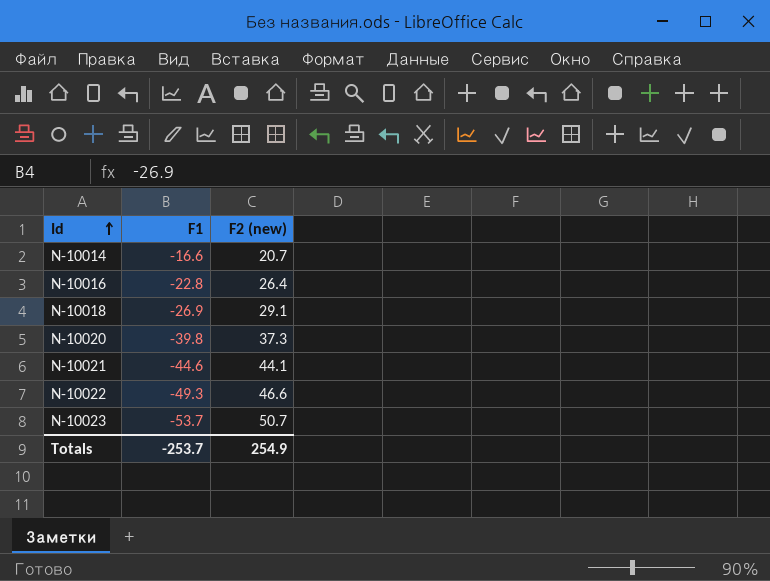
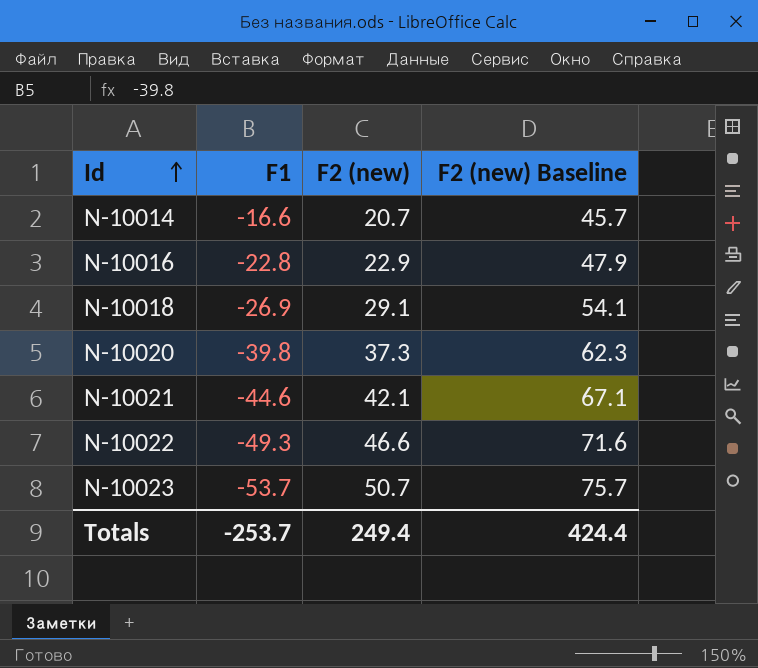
column F2 (new) Baseline | formula: none -> [F2 (new)] + 25
N-10016 | F2 (new): 26.4 -> 22.9
N-10021 | F2 (new): 44.1 -> 42.1
Totals | F2 (new): 254.9 -> 249.4

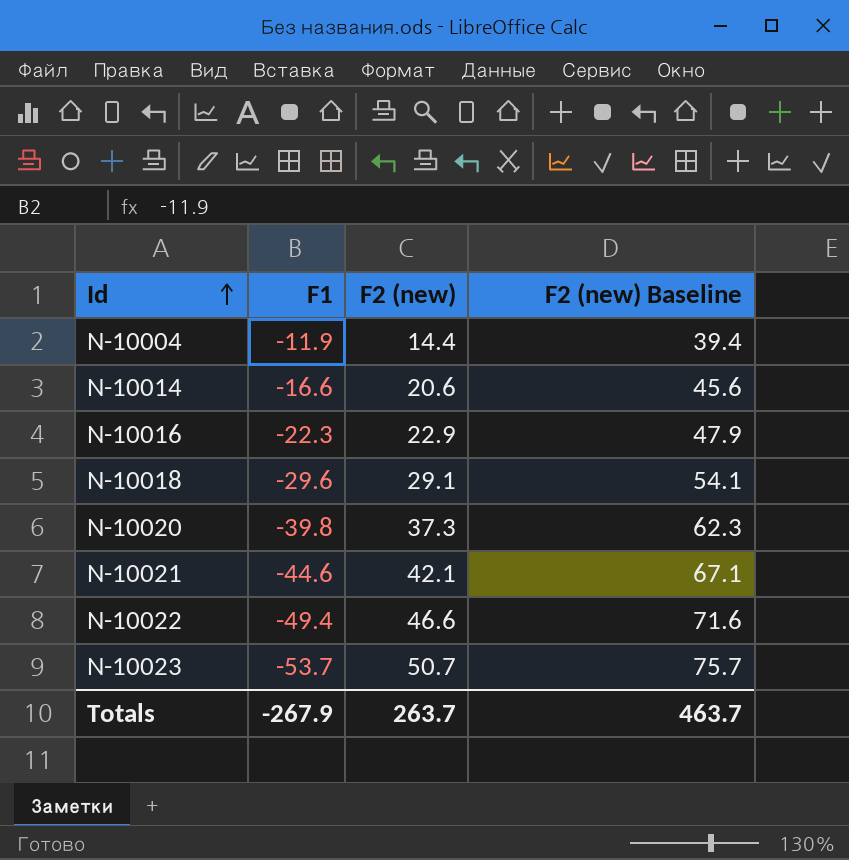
row N-10004: none -> -11.9 | 14.4 | 39.4
N-10014 | F2 (new): 20.7 -> 20.6
N-10014 | F2 (new) Baseline: 45.7 -> 45.6
N-10016 | F1: -22.8 -> -22.3
N-10018 | F1: -26.9 -> -29.6
N-10022 | F1: -49.3 -> -49.4
Totals | F1: -253.7 -> -267.9
Totals | F2 (new): 249.4 -> 263.7
Totals | F2 (new) Baseline: 424.4 -> 463.7

